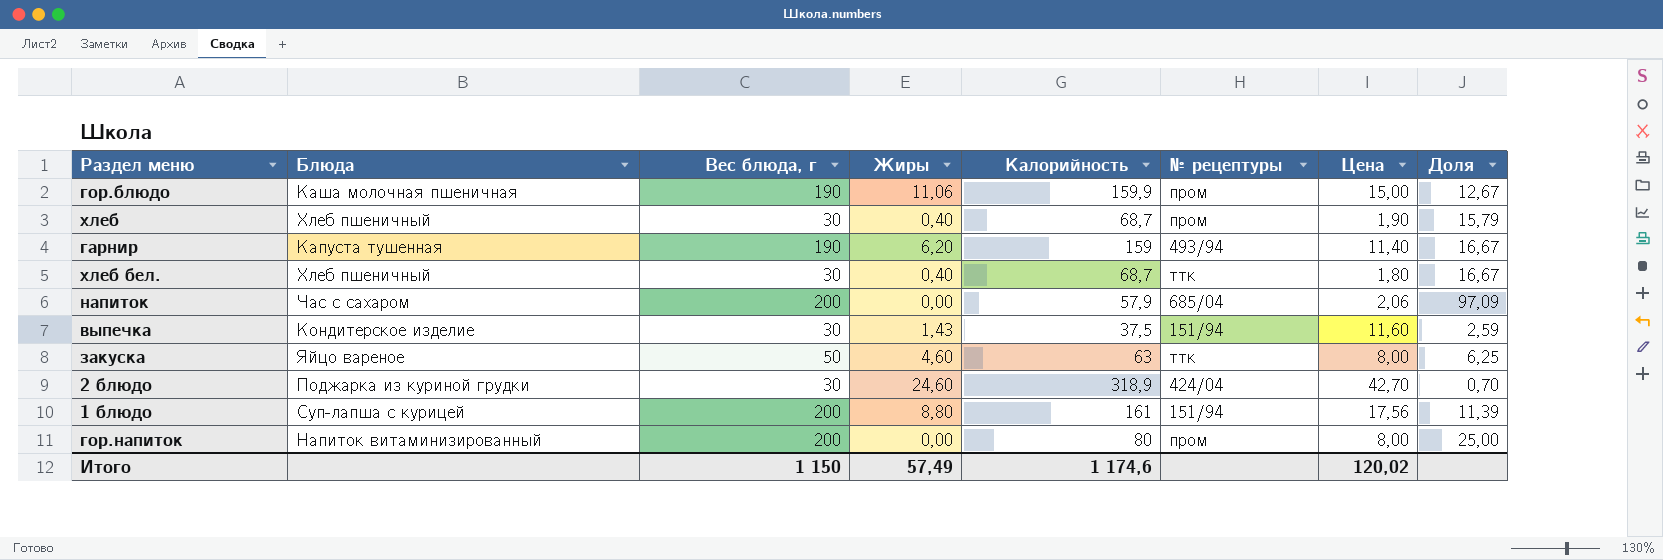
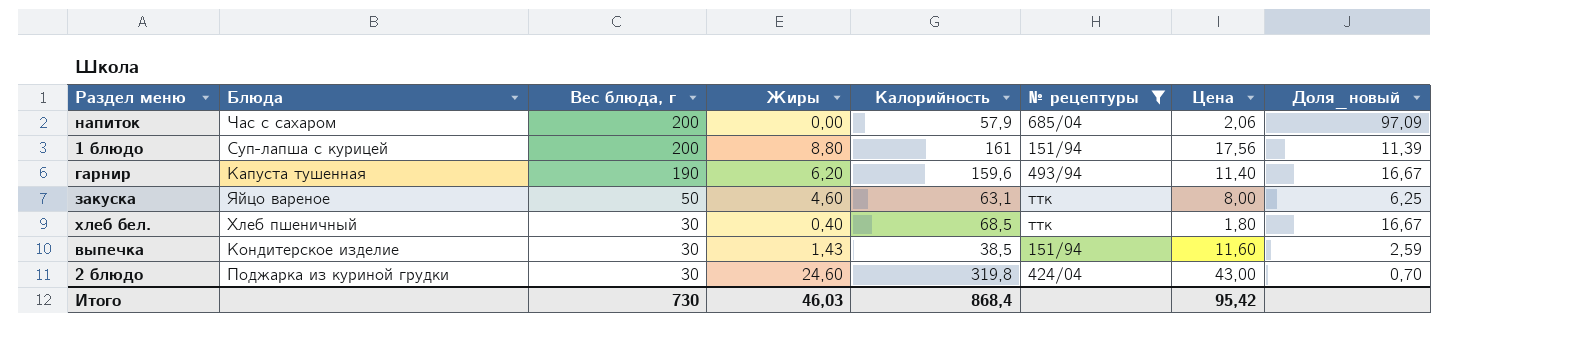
filter: none -> № рецептуры != пром
row order: none -> Вес блюда, г descending
column name: Доля -> Доля_новый
гарнир | Калорийность: 159 -> 159,6
закуска | Калорийность: 63 -> 63,1
хлеб бел. | Калорийность: 68,7 -> 68,5
выпечка | Калорийность: 37,5 -> 38,5
2 блюдо | Калорийность: 318,9 -> 319,8
2 блюдо | Цена: 42,70 -> 43,00
Итого | Вес блюда, г: 1 150 -> 730
Итого | Жиры: 57,49 -> 46,03
Итого | Калорийность: 1 174,6 -> 868,4
Итого | Цена: 120,02 -> 95,42

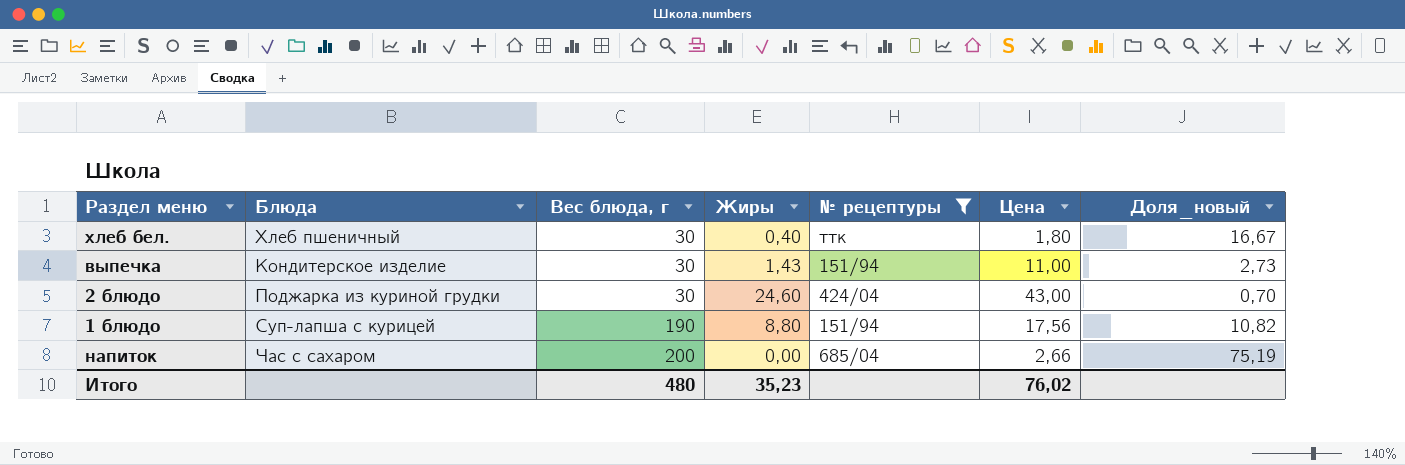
row order: Вес блюда, г descending -> Вес блюда, г ascending
column Калорийность | position: 5 -> none
row гарнир: Капуста тушенная | 190 | 6,20 | 159,6 | 493/94 | 11,40 | 16,67 -> none
row закуска: Яйцо вареное | 50 | 4,60 | 63,1 | ттк | 8,00 | 6,25 -> none
выпечка | Цена: 11,60 -> 11,00
выпечка | Доля_новый: 2,59 -> 2,73
1 блюдо | Вес блюда, г: 200 -> 190
1 блюдо | Доля_новый: 11,39 -> 10,82
напиток | Цена: 2,06 -> 2,66
напиток | Доля_новый: 97,09 -> 75,19
Итого | Вес блюда, г: 730 -> 480
Итого | Жиры: 46,03 -> 35,23
Итого | Цена: 95,42 -> 76,02

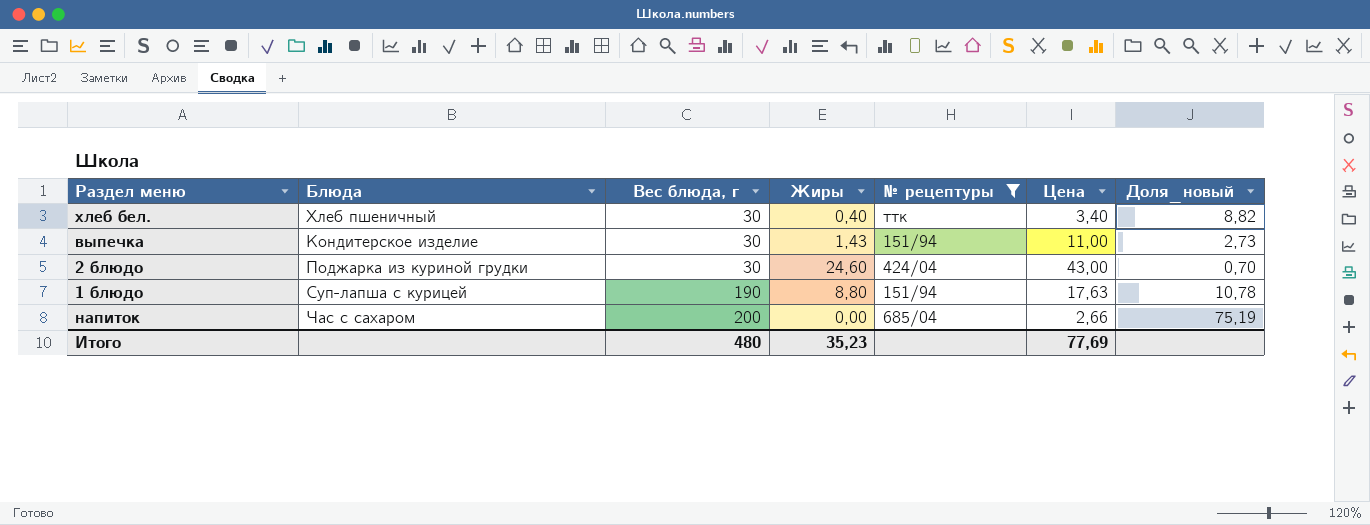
хлеб бел. | Цена: 1,80 -> 3,40
хлеб бел. | Доля_новый: 16,67 -> 8,82
1 блюдо | Цена: 17,56 -> 17,63
1 блюдо | Доля_новый: 10,82 -> 10,78
Итого | Цена: 76,02 -> 77,69

